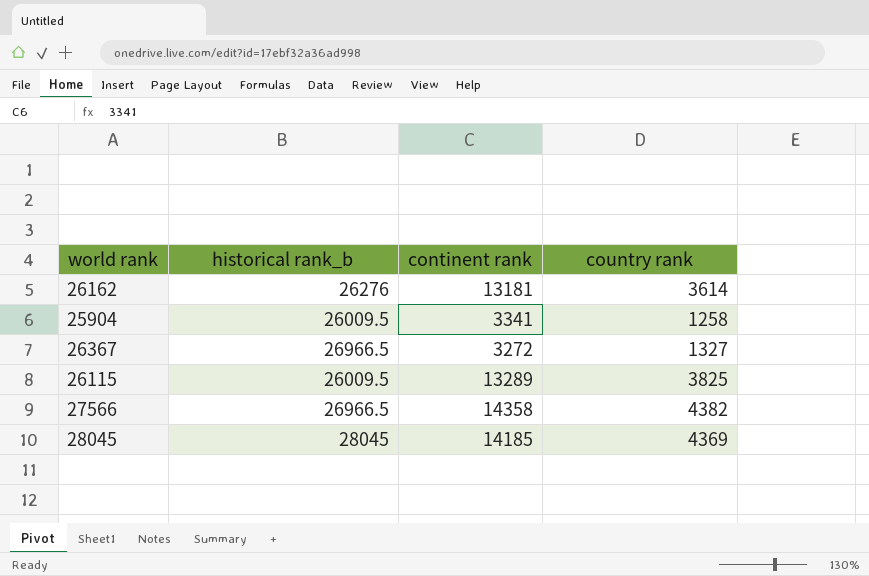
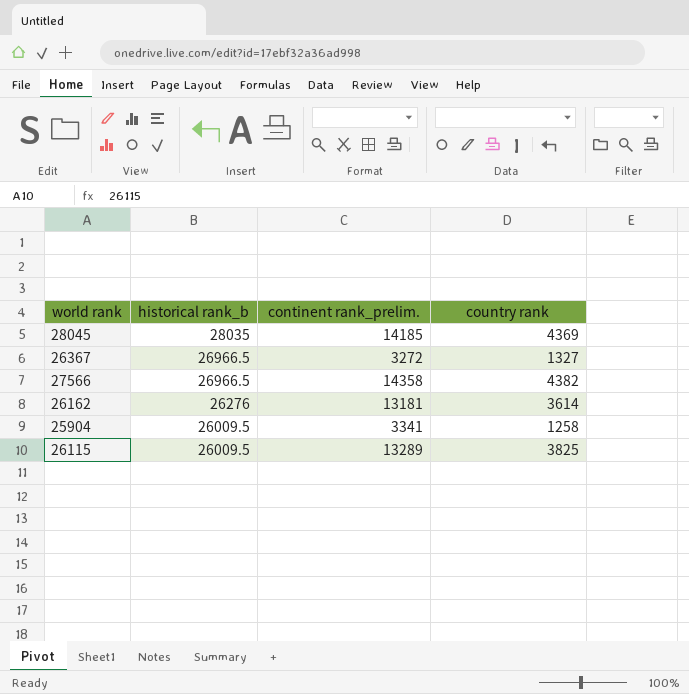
row order: none -> historical rank_b descending
column name: continent rank -> continent rank_prelim.
28045 | historical rank_b: 28045 -> 28035

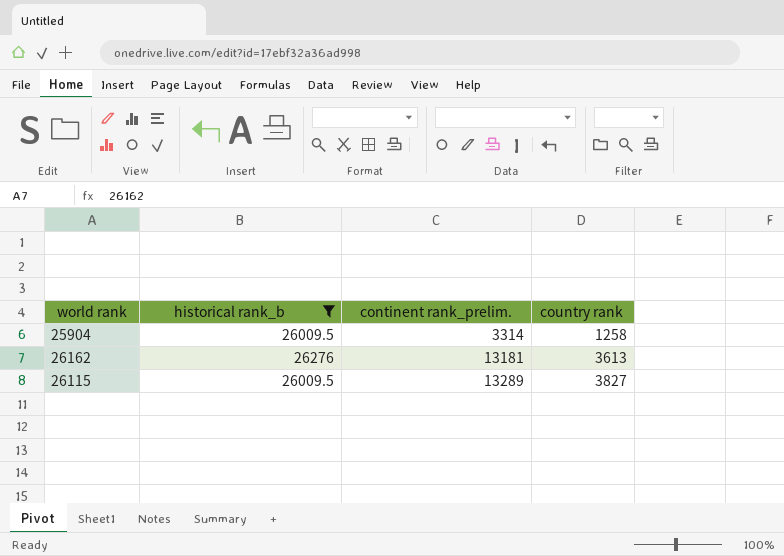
filter: none -> historical rank_b <= 26276
row order: historical rank_b descending -> continent rank_prelim. ascending
25904 | continent rank_prelim.: 3341 -> 3314
26162 | country rank: 3614 -> 3613
26115 | country rank: 3825 -> 3827

